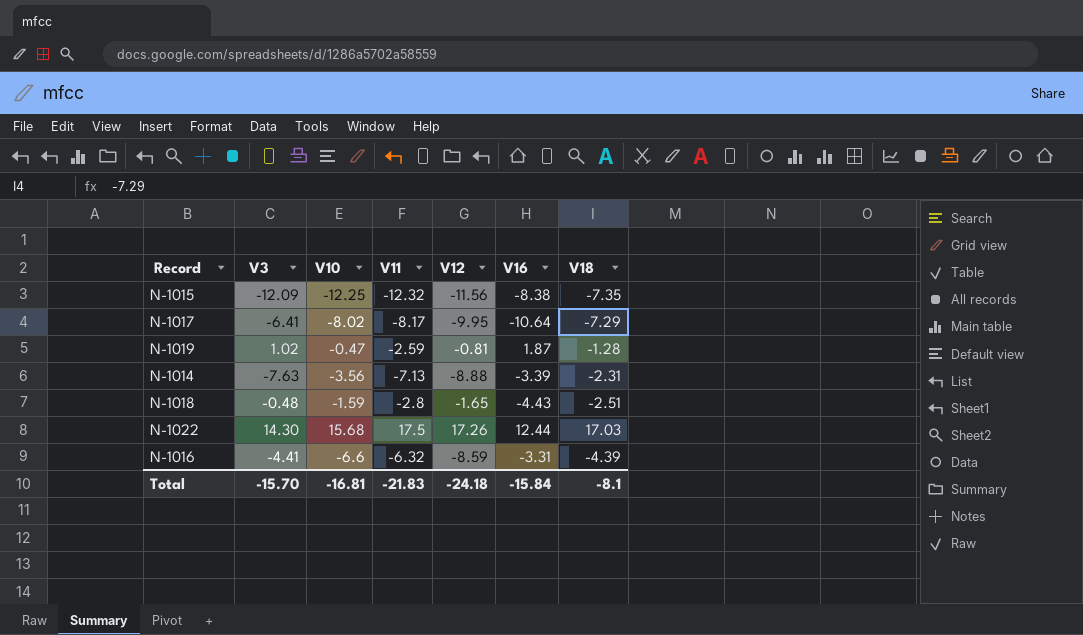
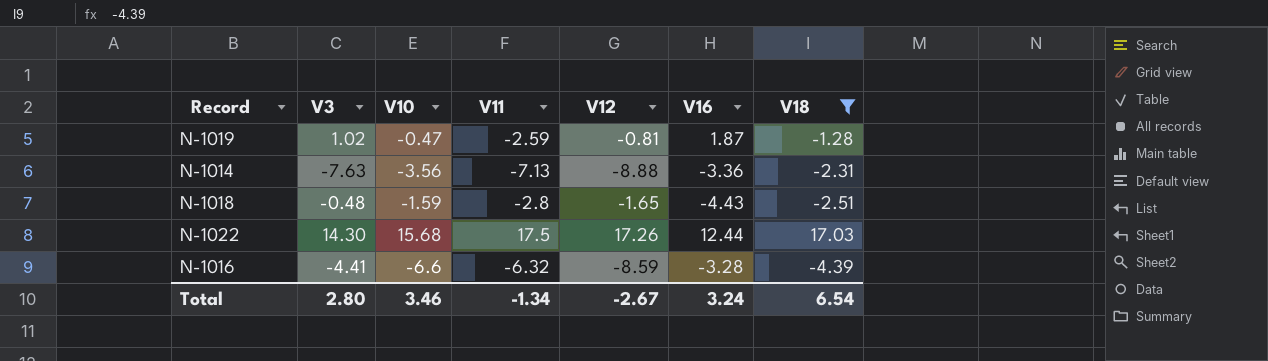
filter: none -> V18 >= -4.39
N-1014 | V16: -3.39 -> -3.36
N-1016 | V16: -3.31 -> -3.28
Total | V3: -15.70 -> 2.80
Total | V10: -16.81 -> 3.46
Total | V11: -21.83 -> -1.34
Total | V12: -24.18 -> -2.67
Total | V16: -15.84 -> 3.24
Total | V18: -8.1 -> 6.54

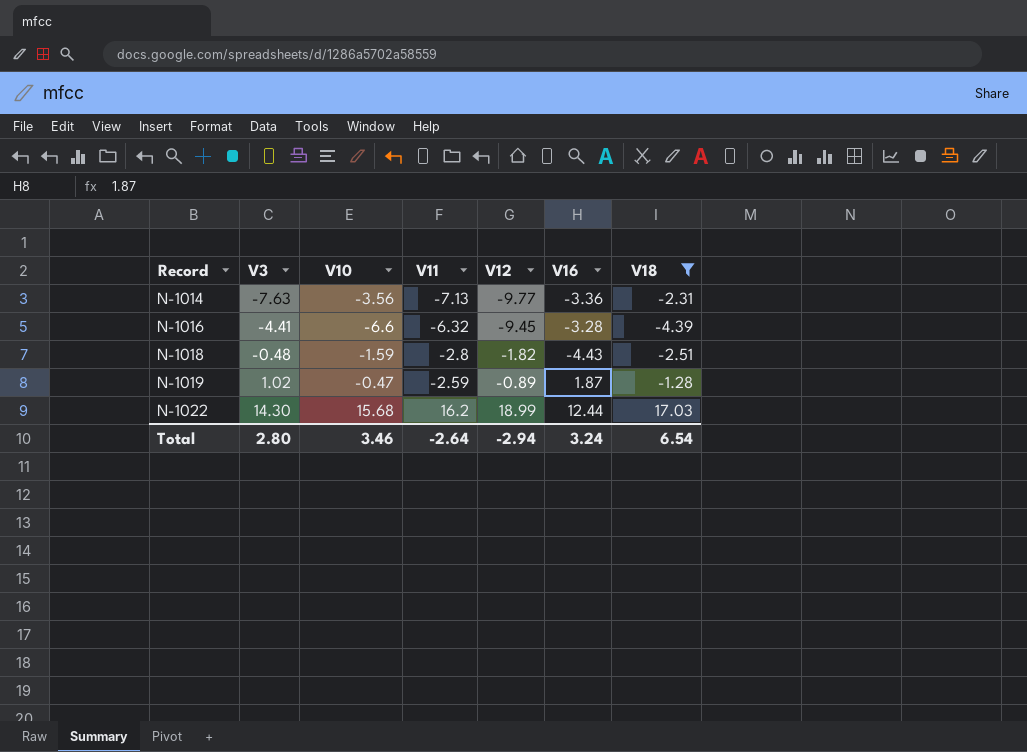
row order: none -> Record ascending
N-1014 | V12: -8.88 -> -9.77
N-1016 | V12: -8.59 -> -9.45
N-1018 | V12: -1.65 -> -1.82
N-1019 | V12: -0.81 -> -0.89
N-1022 | V11: 17.5 -> 16.2
N-1022 | V12: 17.26 -> 18.99
Total | V11: -1.34 -> -2.64
Total | V12: -2.67 -> -2.94

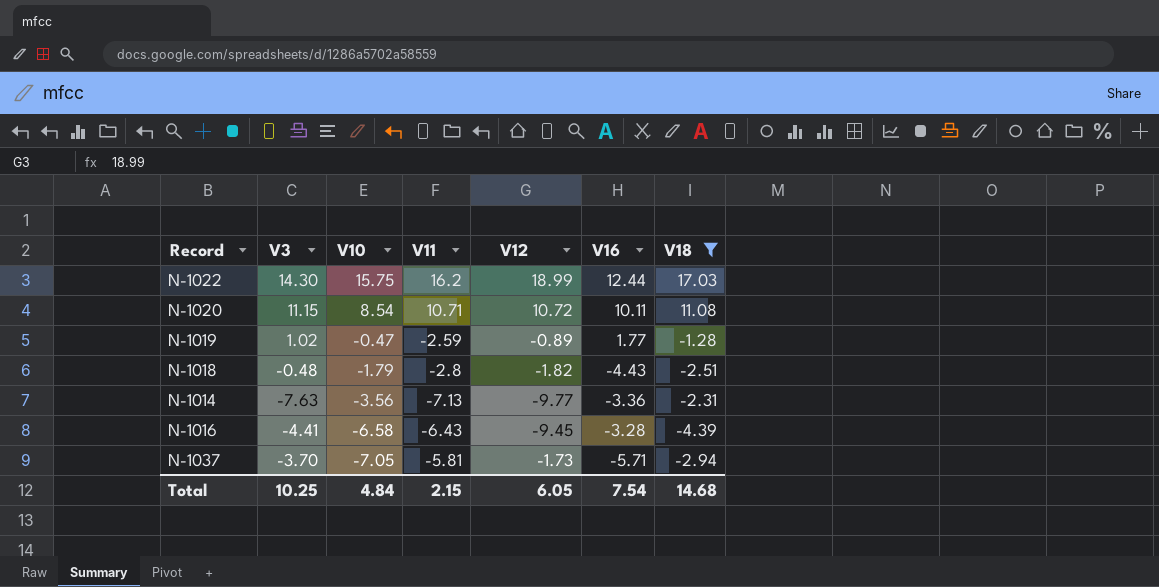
row order: Record ascending -> V10 descending
N-1022 | V10: 15.68 -> 15.75
row N-1020: none -> 11.15 | 8.54 | 10.71 | 10.72 | 10.11 | 11.08
N-1019 | V16: 1.87 -> 1.77
N-1018 | V10: -1.59 -> -1.79
N-1016 | V10: -6.6 -> -6.58
N-1016 | V11: -6.32 -> -6.43
row N-1037: none -> -3.70 | -7.05 | -5.81 | -1.73 | -5.71 | -2.94
Total | V3: 2.80 -> 10.25
Total | V10: 3.46 -> 4.84
Total | V11: -2.64 -> 2.15
Total | V12: -2.94 -> 6.05
Total | V16: 3.24 -> 7.54
Total | V18: 6.54 -> 14.68

